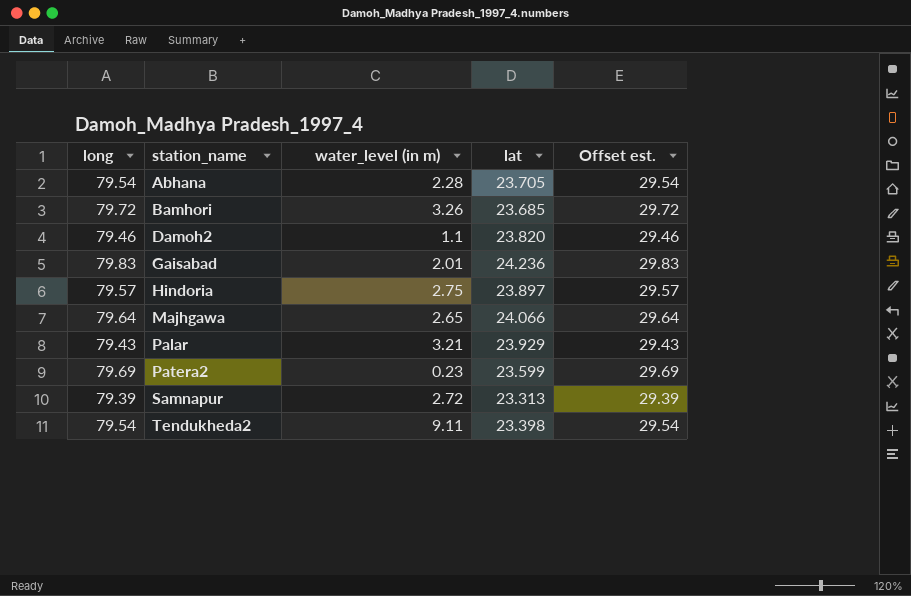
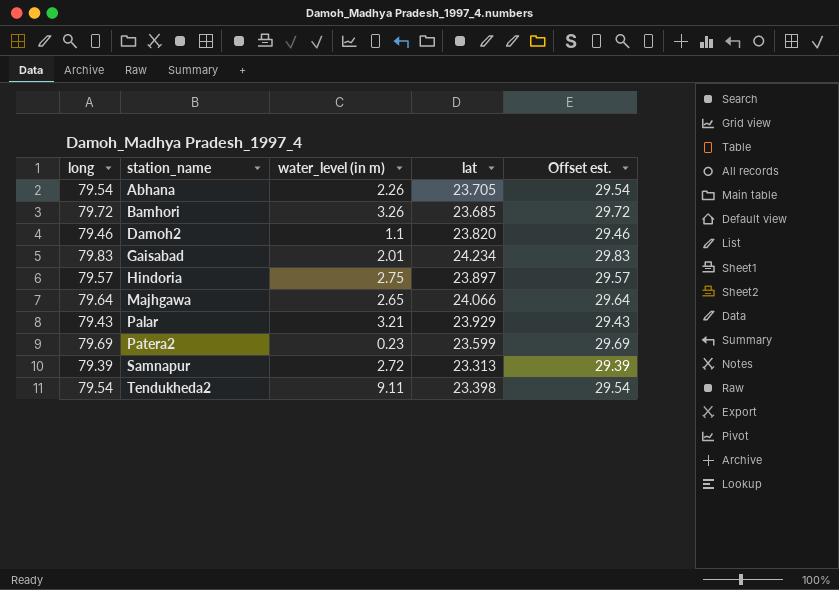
Abhana | water_level (in m): 2.28 -> 2.26
Gaisabad | lat: 24.236 -> 24.234

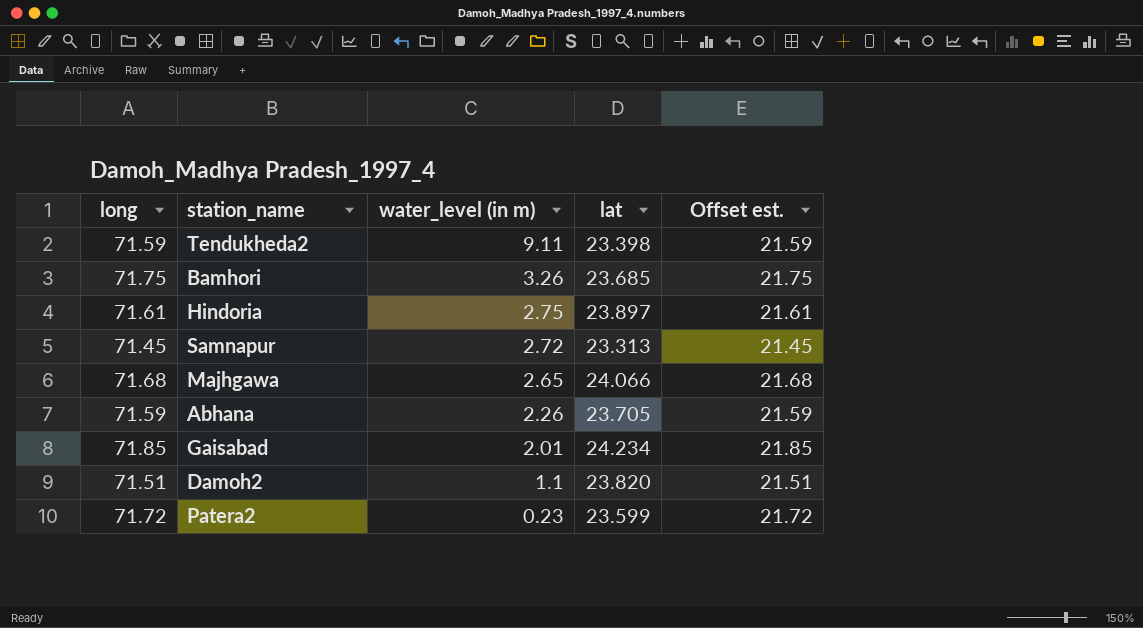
row order: station_name ascending -> water_level (in m) descending
row Palar: 79.43 | 3.21 | 23.929 | 29.43 -> none
Tendukheda2 | long: 79.54 -> 71.59
Tendukheda2 | Offset est.: 29.54 -> 21.59
Bamhori | long: 79.72 -> 71.75
Bamhori | Offset est.: 29.72 -> 21.75
Hindoria | long: 79.57 -> 71.61
Hindoria | Offset est.: 29.57 -> 21.61
Samnapur | long: 79.39 -> 71.45
Samnapur | Offset est.: 29.39 -> 21.45
Majhgawa | long: 79.64 -> 71.68
Majhgawa | Offset est.: 29.64 -> 21.68
Abhana | long: 79.54 -> 71.59
Abhana | Offset est.: 29.54 -> 21.59
Gaisabad | long: 79.83 -> 71.85
Gaisabad | Offset est.: 29.83 -> 21.85
Damoh2 | long: 79.46 -> 71.51
Damoh2 | Offset est.: 29.46 -> 21.51
Patera2 | long: 79.69 -> 71.72
Patera2 | Offset est.: 29.69 -> 21.72

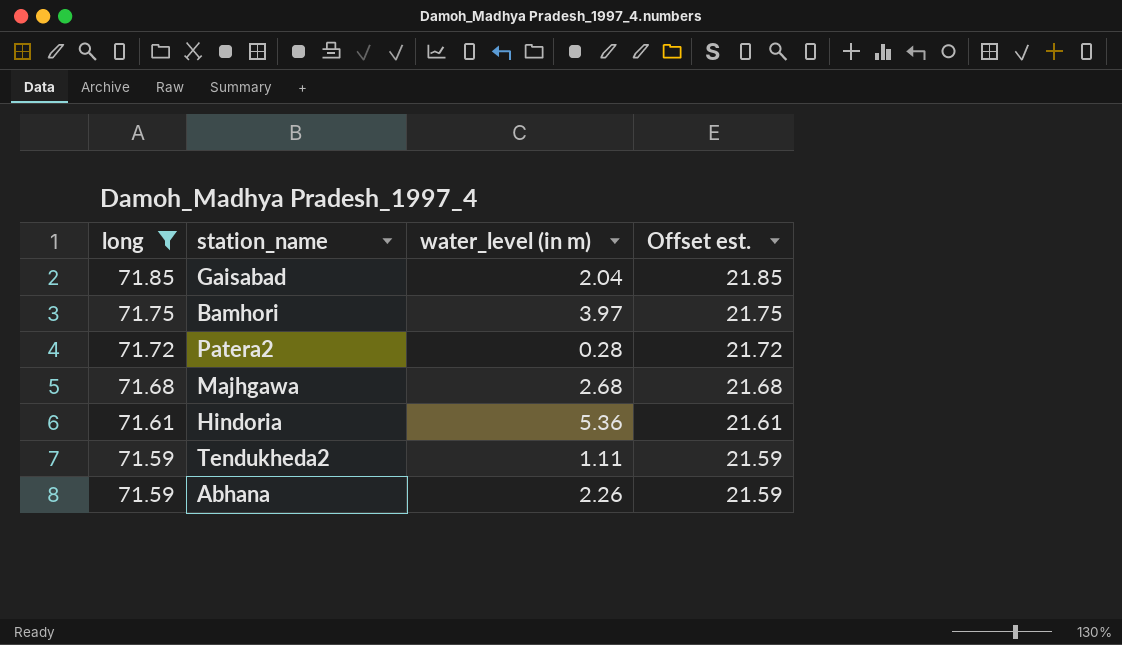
filter: none -> long >= 71.59
row order: water_level (in m) descending -> long descending
column lat | position: 4 -> none
Gaisabad | water_level (in m): 2.01 -> 2.04
Bamhori | water_level (in m): 3.26 -> 3.97
Patera2 | water_level (in m): 0.23 -> 0.28
Majhgawa | water_level (in m): 2.65 -> 2.68
Hindoria | water_level (in m): 2.75 -> 5.36
Tendukheda2 | water_level (in m): 9.11 -> 1.11

